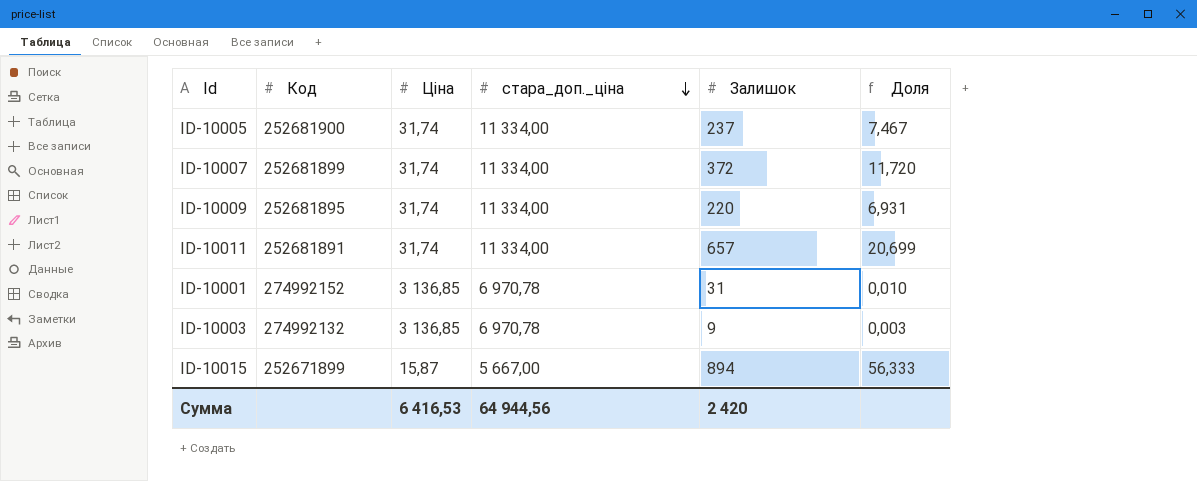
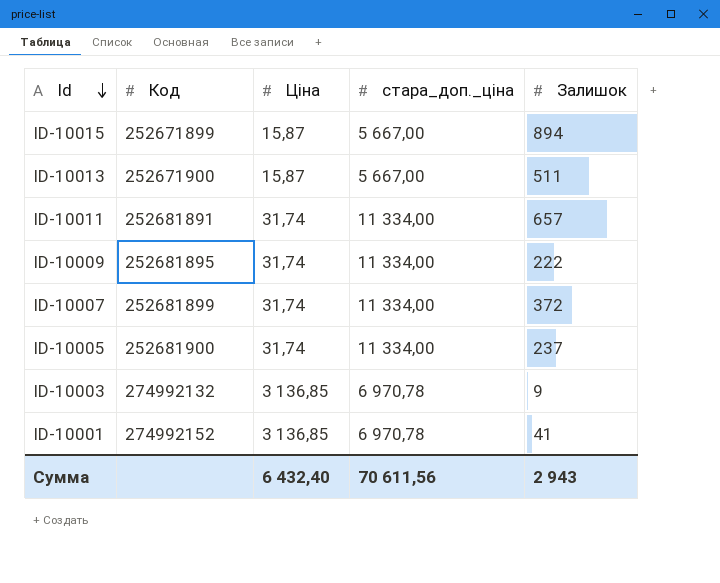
row order: стара_доп._ціна descending -> Id descending
column Доля | formula: [Залишок] / [Ціна] -> none
row ID-10013: none -> 252671900 | 15,87 | 5 667,00 | 511
ID-10009 | Залишок: 220 -> 222
ID-10001 | Залишок: 31 -> 41
Сумма | Ціна: 6 416,53 -> 6 432,40
Сумма | стара_доп._ціна: 64 944,56 -> 70 611,56
Сумма | Залишок: 2 420 -> 2 943

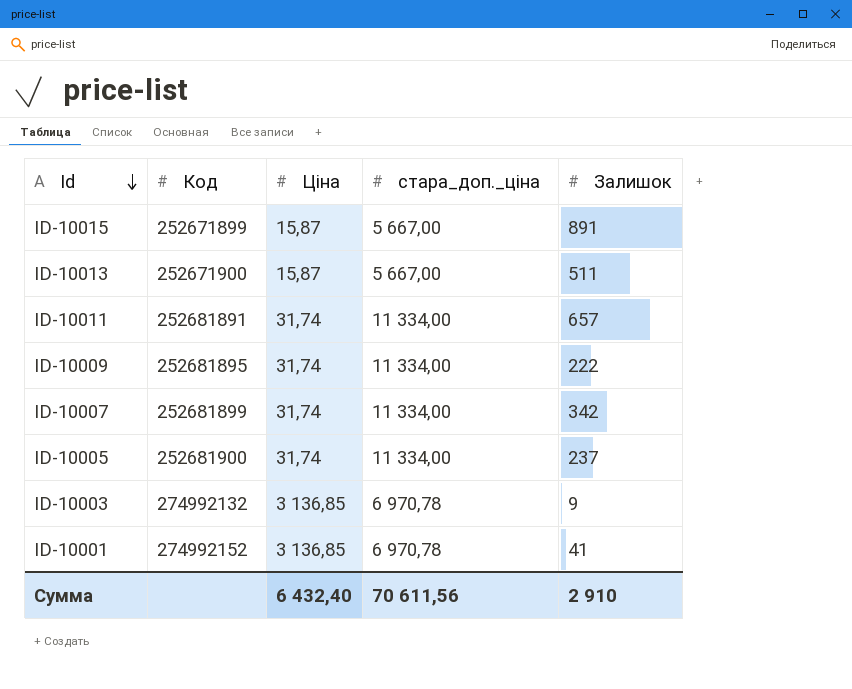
ID-10015 | Залишок: 894 -> 891
ID-10007 | Залишок: 372 -> 342
Сумма | Залишок: 2 943 -> 2 910

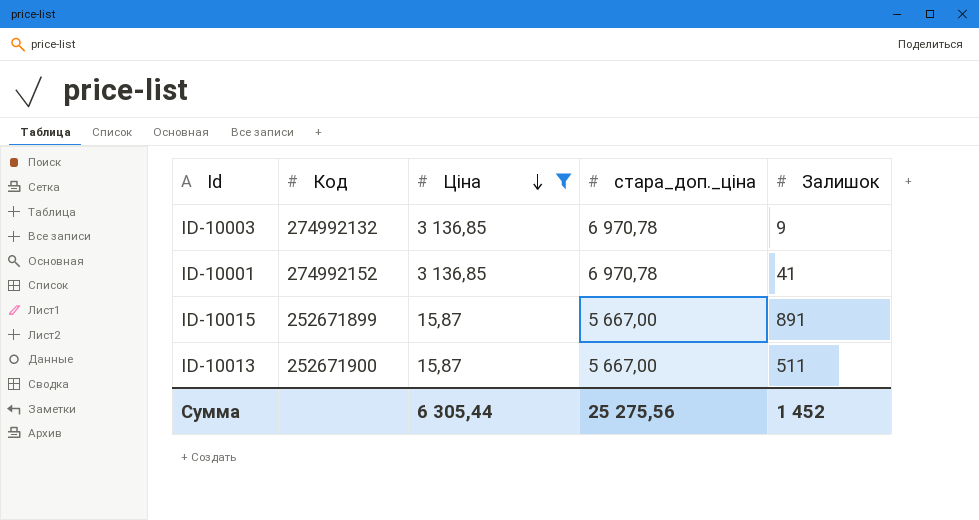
filter: none -> Ціна != 31,74
row order: Id descending -> Ціна descending
Сумма | Ціна: 6 432,40 -> 6 305,44
Сумма | стара_доп._ціна: 70 611,56 -> 25 275,56
Сумма | Залишок: 2 910 -> 1 452

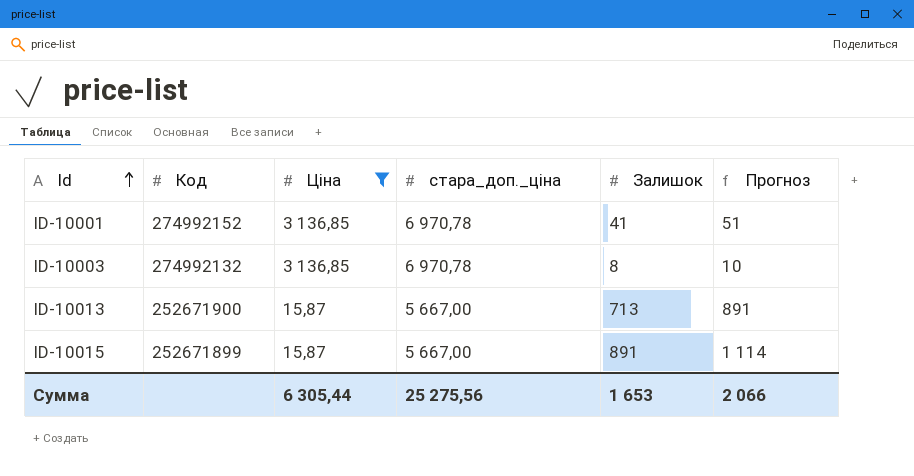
row order: Ціна descending -> Id ascending
column Прогноз | formula: none -> [Залишок] * 1,25
ID-10003 | Залишок: 9 -> 8
ID-10013 | Залишок: 511 -> 713
Сумма | Залишок: 1 452 -> 1 653

